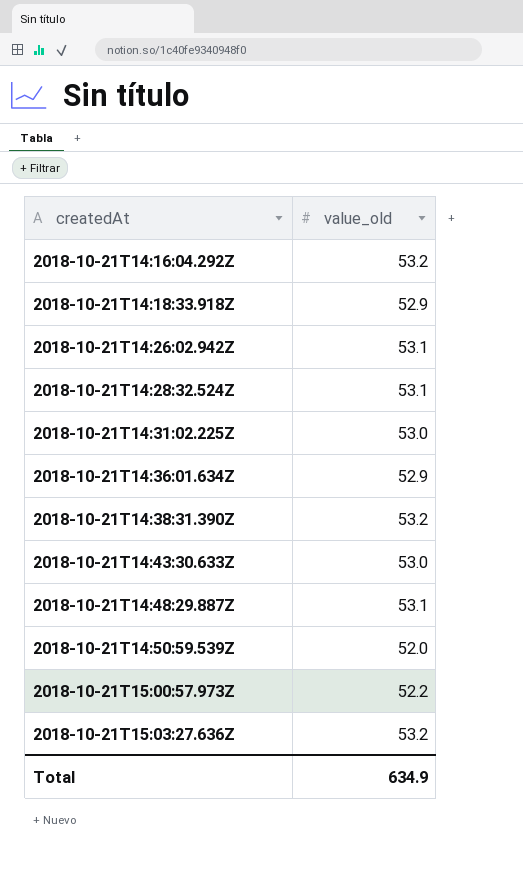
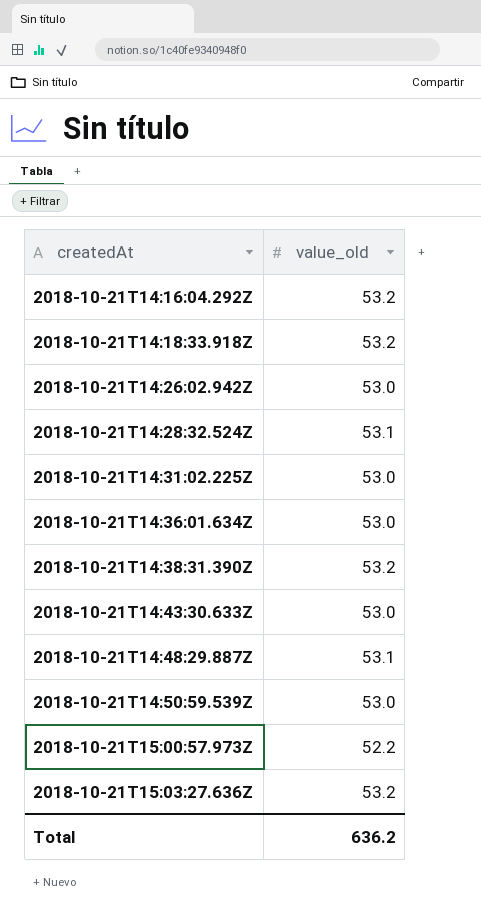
2018-10-21T14:18:33.918Z | value_old: 52.9 -> 53.2
2018-10-21T14:26:02.942Z | value_old: 53.1 -> 53.0
2018-10-21T14:36:01.634Z | value_old: 52.9 -> 53.0
2018-10-21T14:50:59.539Z | value_old: 52.0 -> 53.0
Total | value_old: 634.9 -> 636.2

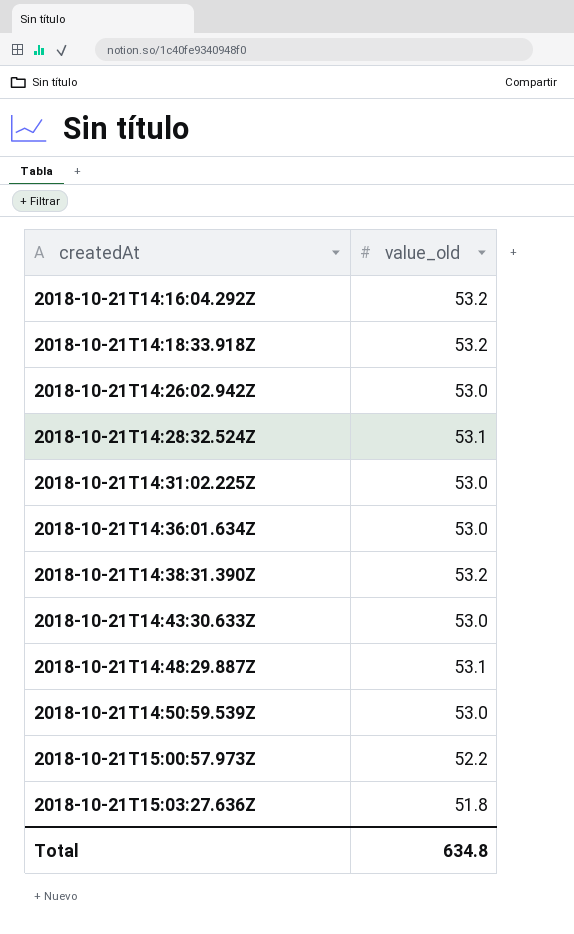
2018-10-21T15:03:27.636Z | value_old: 53.2 -> 51.8
Total | value_old: 636.2 -> 634.8

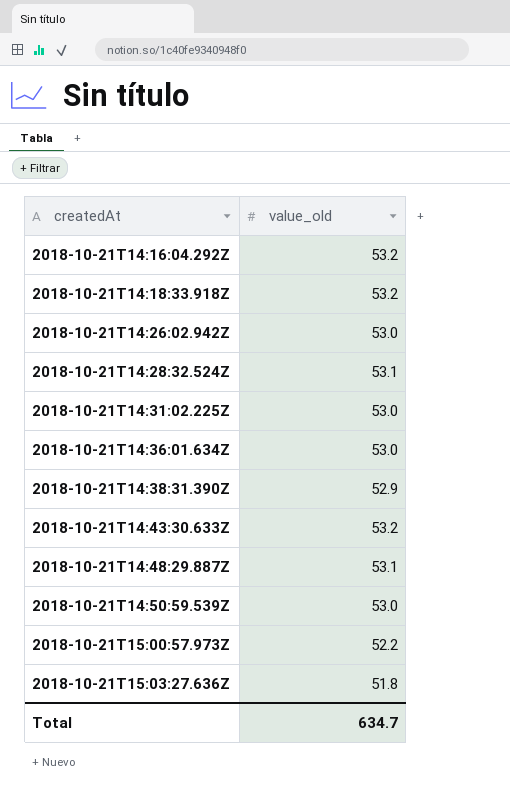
2018-10-21T14:38:31.390Z | value_old: 53.2 -> 52.9
2018-10-21T14:43:30.633Z | value_old: 53.0 -> 53.2
Total | value_old: 634.8 -> 634.7

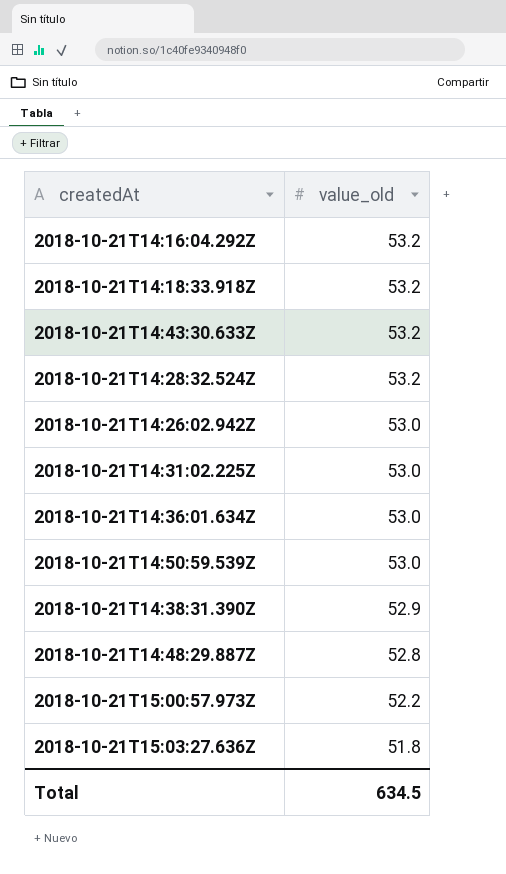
row order: createdAt ascending -> value_old descending
2018-10-21T14:28:32.524Z | value_old: 53.1 -> 53.2
2018-10-21T14:48:29.887Z | value_old: 53.1 -> 52.8
Total | value_old: 634.7 -> 634.5

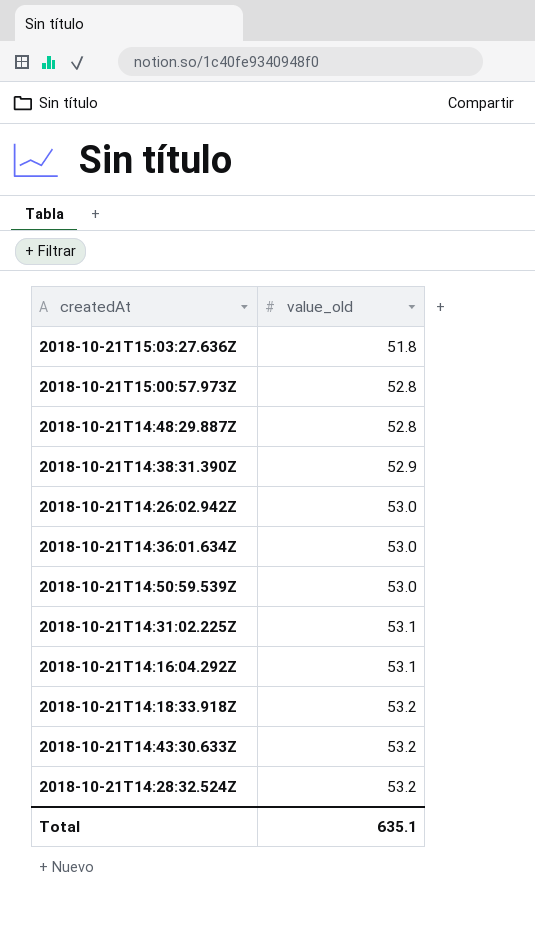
row order: value_old descending -> value_old ascending
2018-10-21T15:00:57.973Z | value_old: 52.2 -> 52.8
2018-10-21T14:31:02.225Z | value_old: 53.0 -> 53.1
2018-10-21T14:16:04.292Z | value_old: 53.2 -> 53.1
Total | value_old: 634.5 -> 635.1

